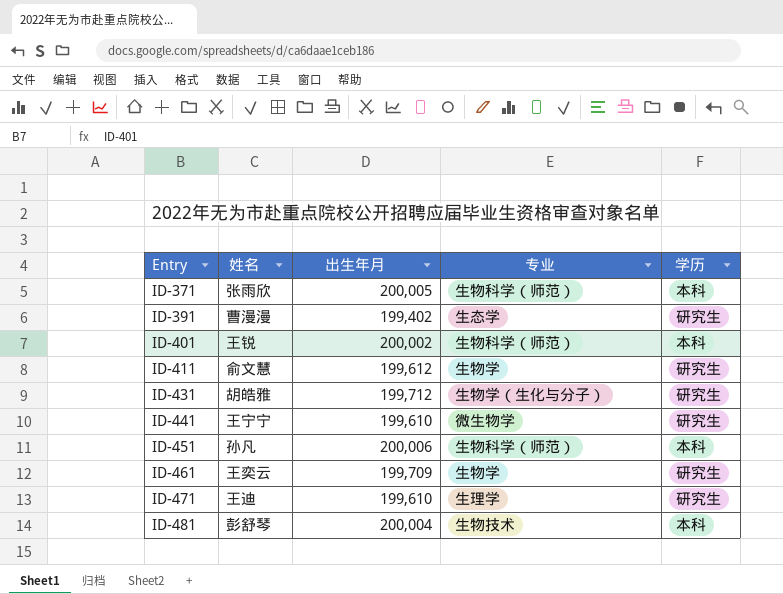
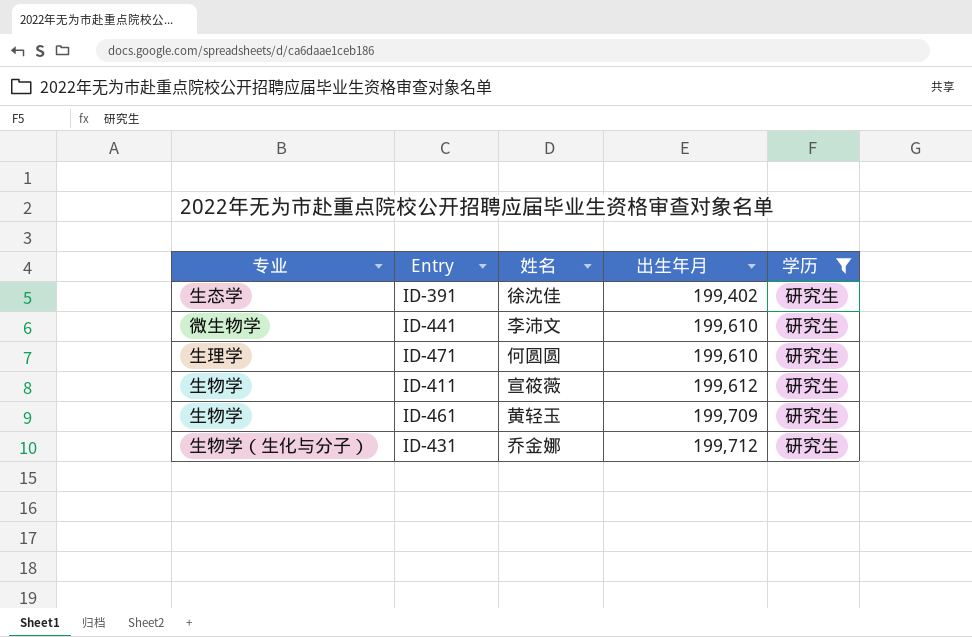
filter: none -> 学历 = 研究生
row order: Entry ascending -> 出生年月 ascending
column 专业 | position: 4 -> 1
ID-391 | 姓名: 曹漫漫 -> 徐沈佳
ID-441 | 姓名: 王宁宁 -> 李沛文
ID-471 | 姓名: 王迪 -> 何圆圆
ID-411 | 姓名: 俞文慧 -> 宣筱薇
ID-461 | 姓名: 王奕云 -> 黄轻玉
ID-431 | 姓名: 胡皓雅 -> 乔金娜

